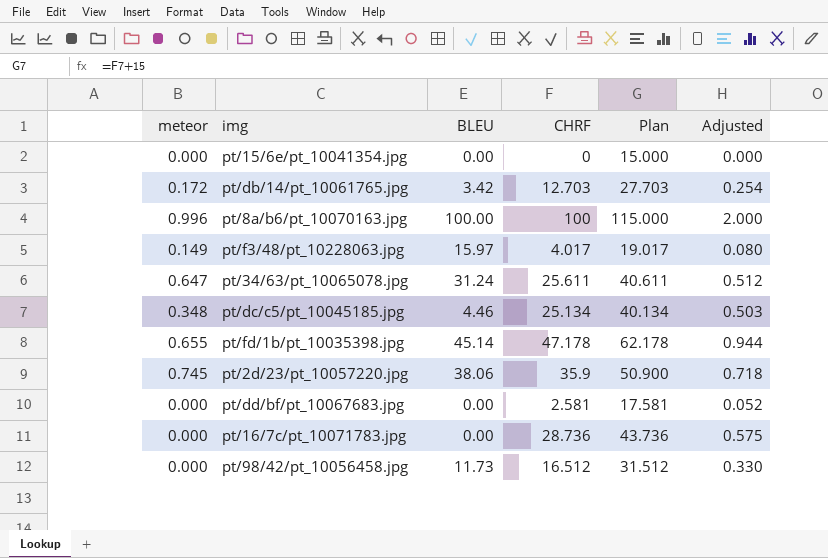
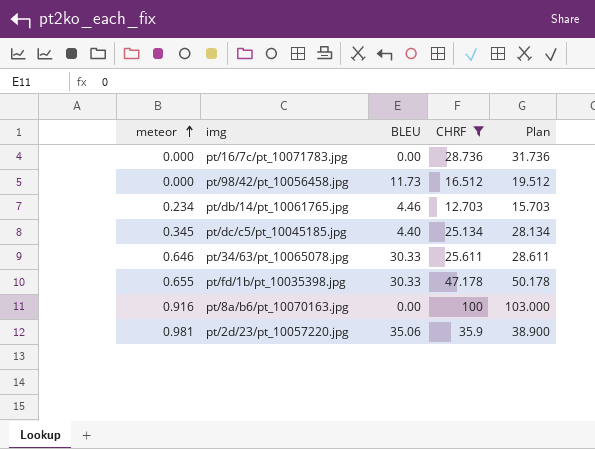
filter: none -> CHRF >= 12.703
row order: none -> meteor ascending
column Adjusted | formula: [CHRF] * 0.02 -> none
column Plan | formula: [CHRF] + 15 -> [CHRF] + 3
pt/db/14/pt_10061765.jpg | meteor: 0.172 -> 0.234
pt/db/14/pt_10061765.jpg | BLEU: 3.42 -> 4.46
pt/dc/c5/pt_10045185.jpg | meteor: 0.348 -> 0.345
pt/dc/c5/pt_10045185.jpg | BLEU: 4.46 -> 4.40
pt/34/63/pt_10065078.jpg | meteor: 0.647 -> 0.646
pt/34/63/pt_10065078.jpg | BLEU: 31.24 -> 30.33
pt/fd/1b/pt_10035398.jpg | BLEU: 45.14 -> 30.33
pt/8a/b6/pt_10070163.jpg | meteor: 0.996 -> 0.916
pt/8a/b6/pt_10070163.jpg | BLEU: 100.00 -> 0.00
pt/2d/23/pt_10057220.jpg | meteor: 0.745 -> 0.981
pt/2d/23/pt_10057220.jpg | BLEU: 38.06 -> 35.06

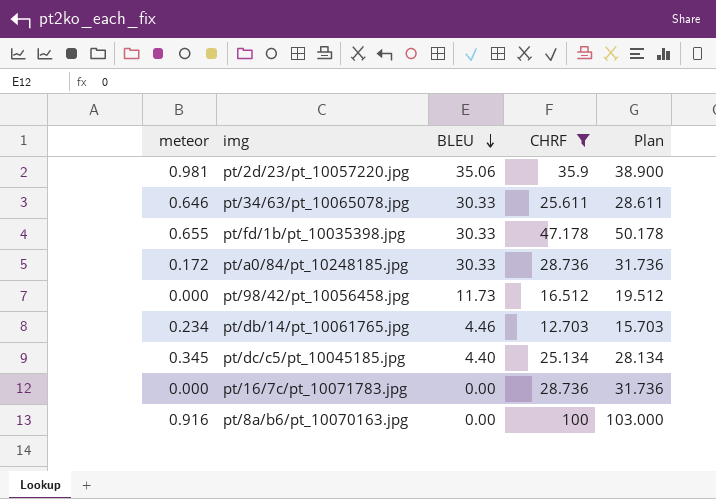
row order: meteor ascending -> BLEU descending
row pt/a0/84/pt_10248185.jpg: none -> 0.172 | 30.33 | 28.736 | 31.736

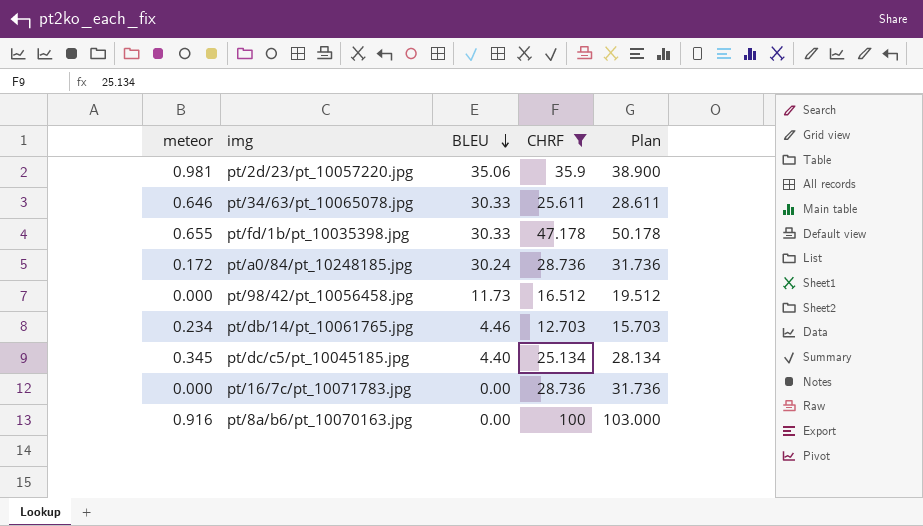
pt/a0/84/pt_10248185.jpg | BLEU: 30.33 -> 30.24

